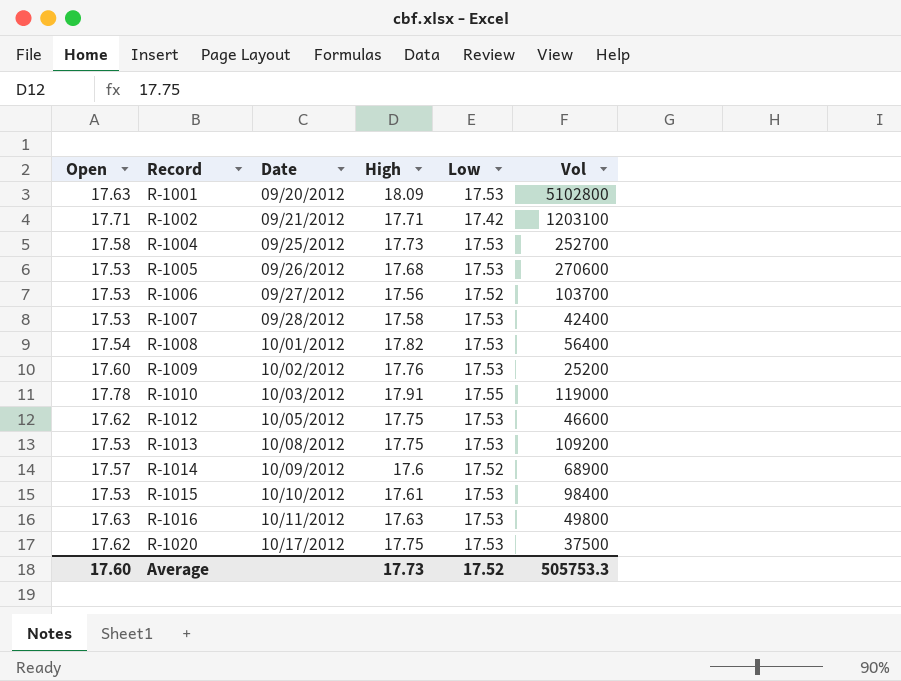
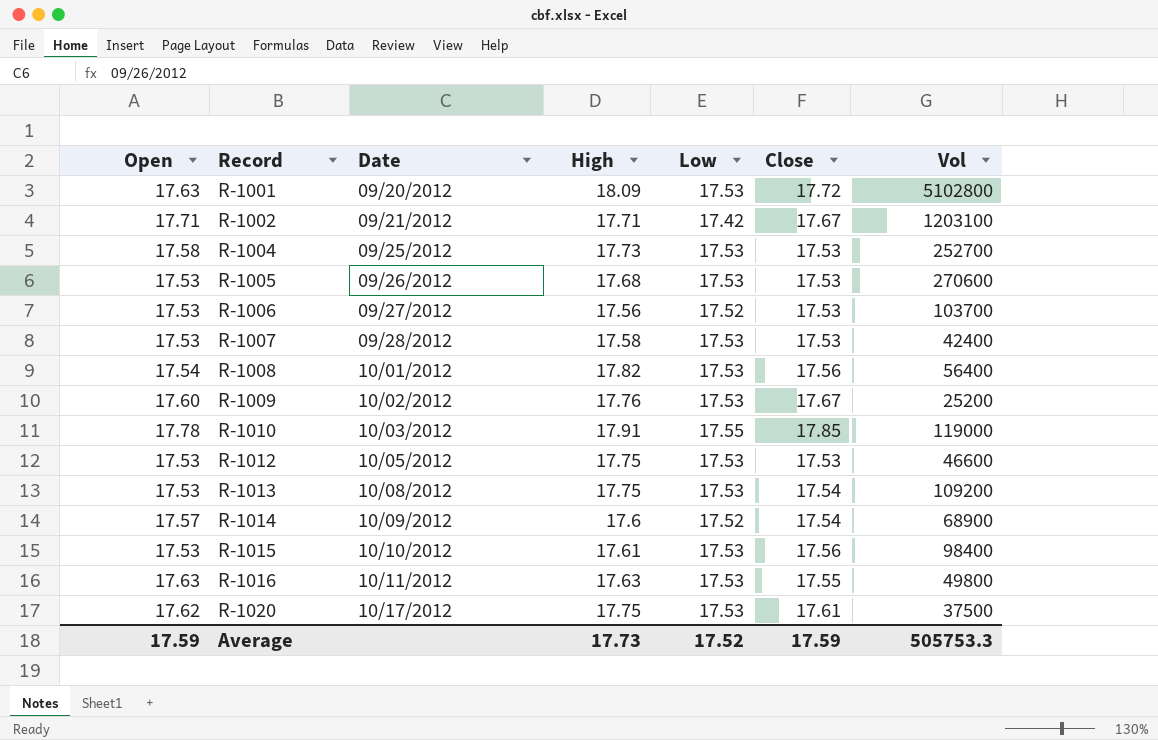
column Close | position: none -> 6
R-1012 | Open: 17.62 -> 17.53
Average | Open: 17.60 -> 17.59

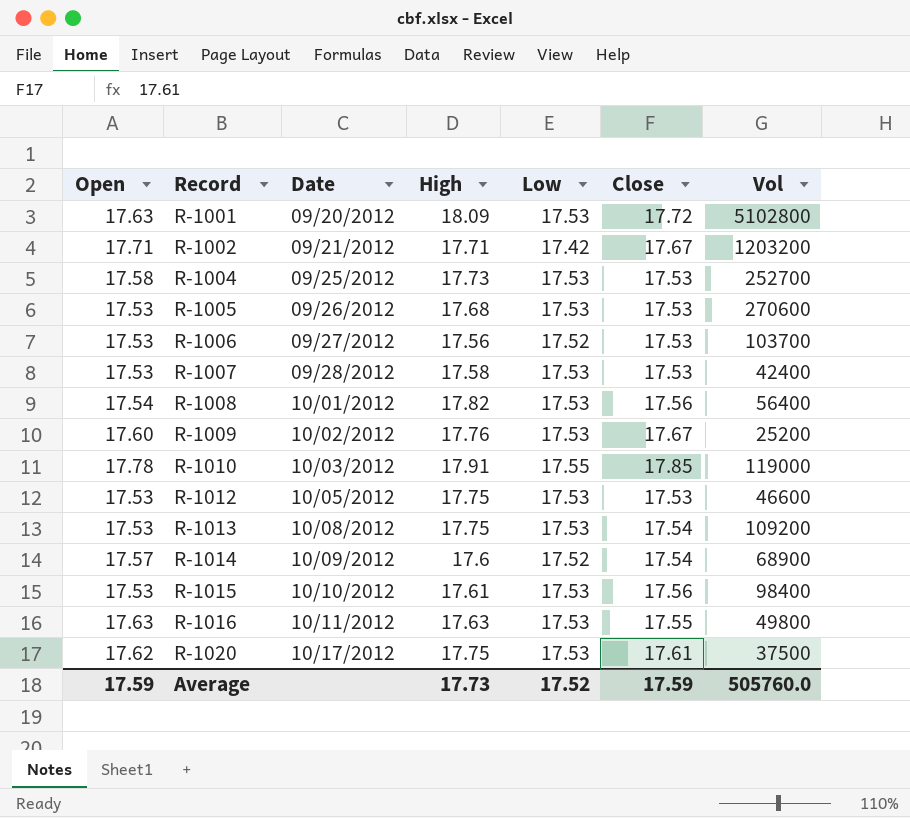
R-1002 | Vol: 1203100 -> 1203200
Average | Vol: 505753.3 -> 505760.0

